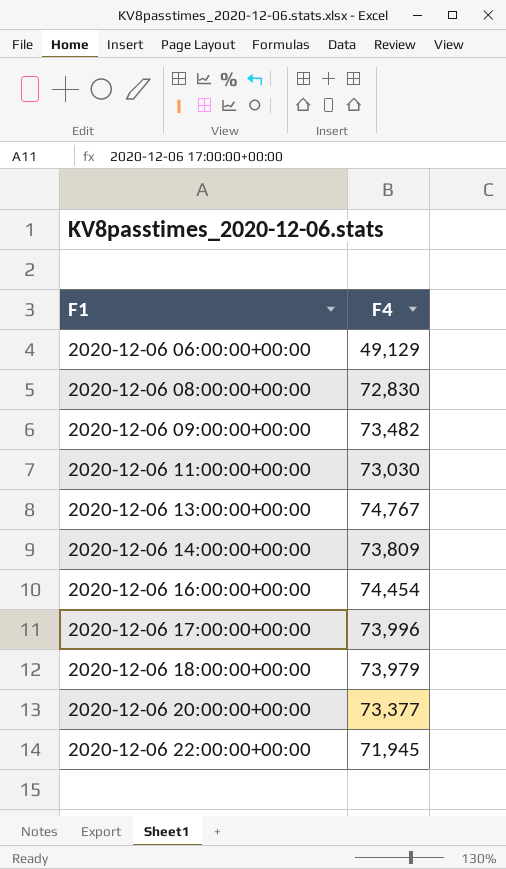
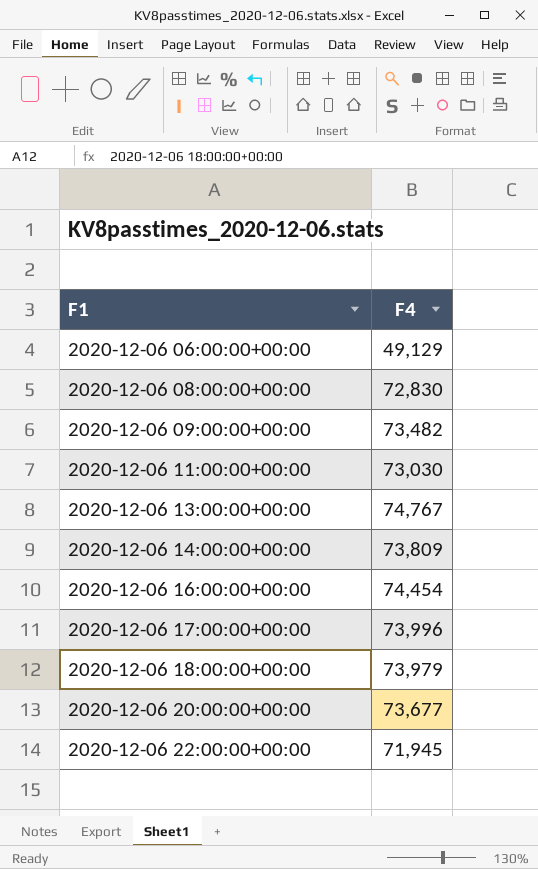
2020-12-06 20:00:00+00:00 | F4: 73,377 -> 73,677

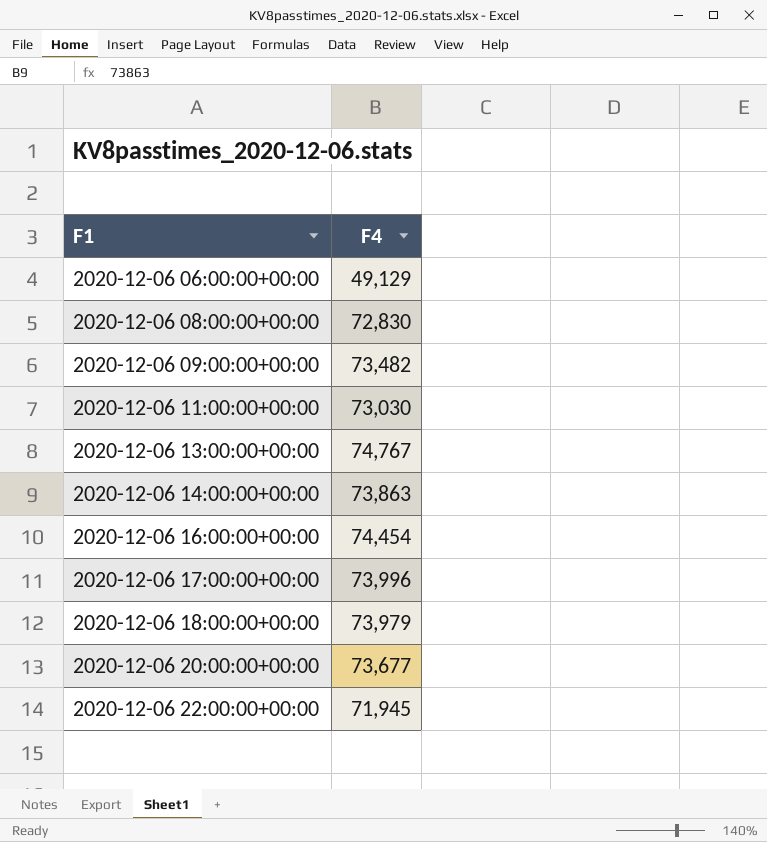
2020-12-06 14:00:00+00:00 | F4: 73,809 -> 73,863

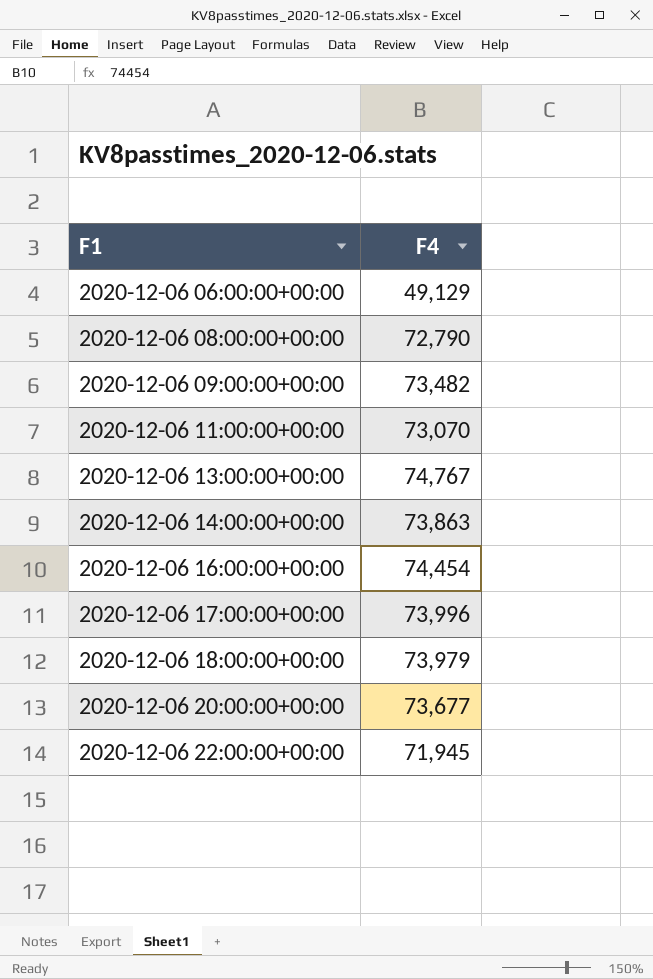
2020-12-06 08:00:00+00:00 | F4: 72,830 -> 72,790
2020-12-06 11:00:00+00:00 | F4: 73,030 -> 73,070

